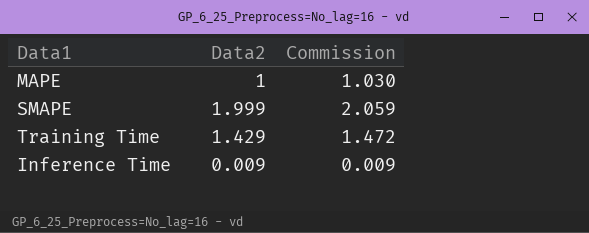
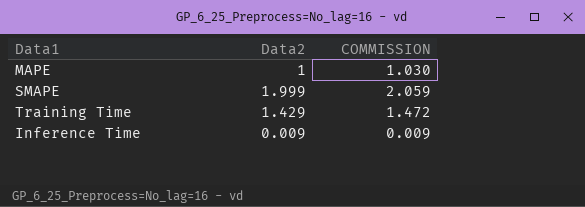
column name: Commission -> COMMISSION

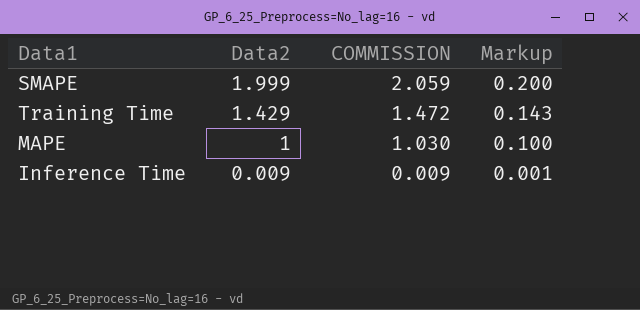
row order: none -> Data2 descending
column Markup | formula: none -> [Data2] * 0.1

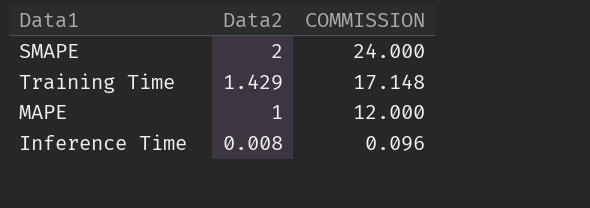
column Markup | formula: [Data2] * 0.1 -> none
column COMMISSION | formula: [Data2] * 1.03 -> [Data2] * 12
SMAPE | Data2: 1.999 -> 2
Inference Time | Data2: 0.009 -> 0.008

